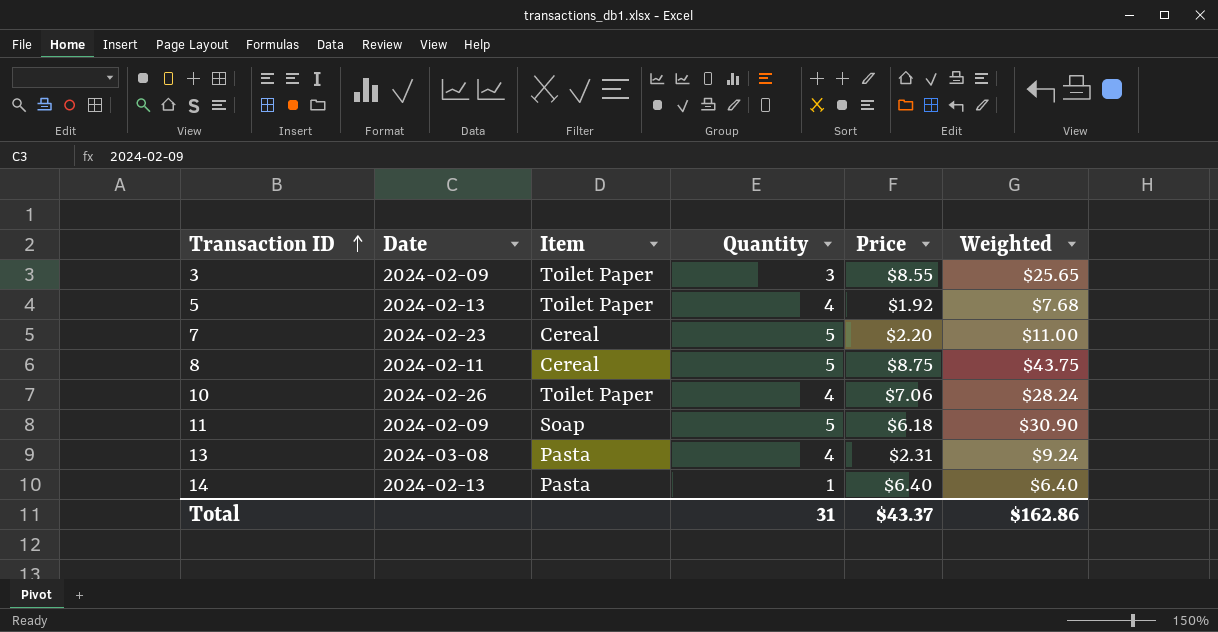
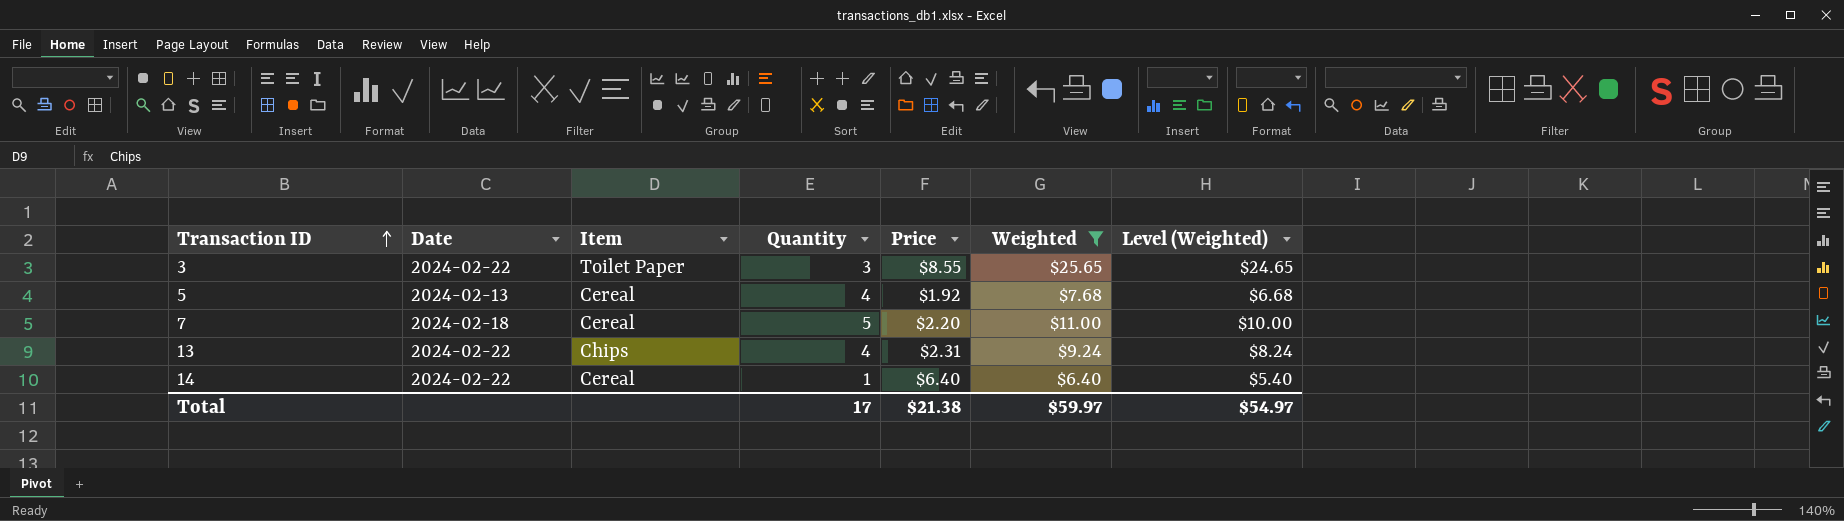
filter: none -> Weighted <= $25.65
column Level (Weighted) | formula: none -> [Weighted] - 1
3 | Date: 2024-02-09 -> 2024-02-22
5 | Item: Toilet Paper -> Cereal
7 | Date: 2024-02-23 -> 2024-02-18
13 | Date: 2024-03-08 -> 2024-02-22
13 | Item: Pasta -> Chips
14 | Date: 2024-02-13 -> 2024-02-22
14 | Item: Pasta -> Cereal
Total | Quantity: 31 -> 17
Total | Price: $43.37 -> $21.38
Total | Weighted: $162.86 -> $59.97

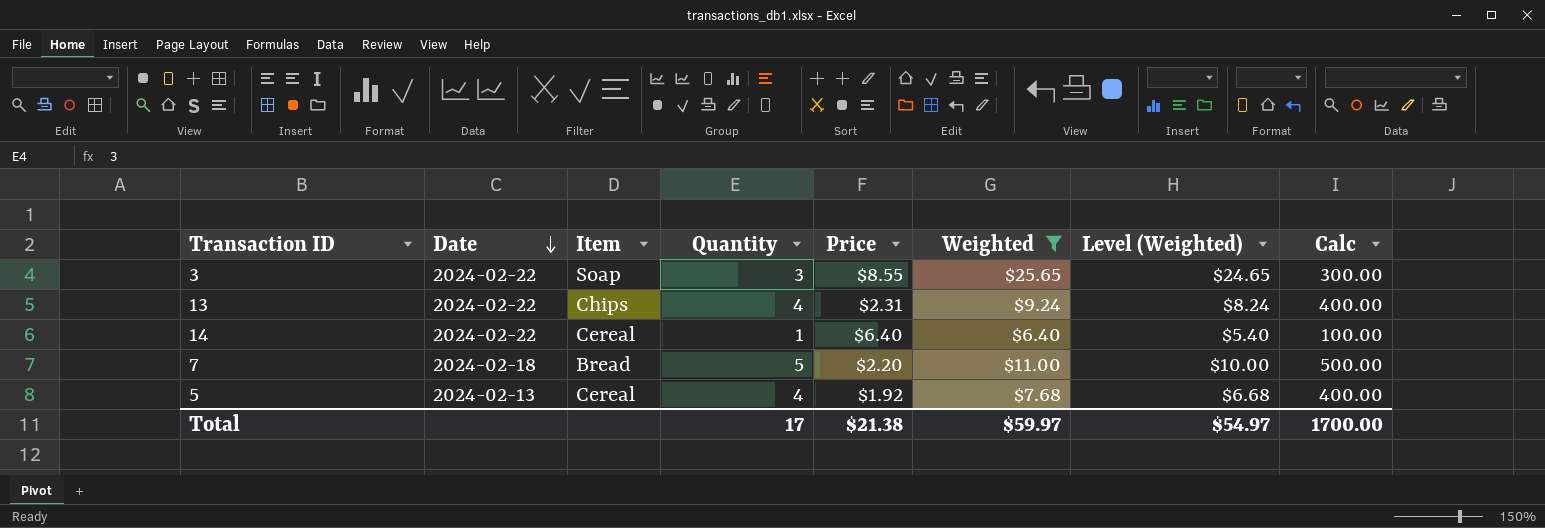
row order: Transaction ID ascending -> Date descending
column Calc | formula: none -> [Quantity] * 100
3 | Item: Toilet Paper -> Soap
7 | Item: Cereal -> Bread

